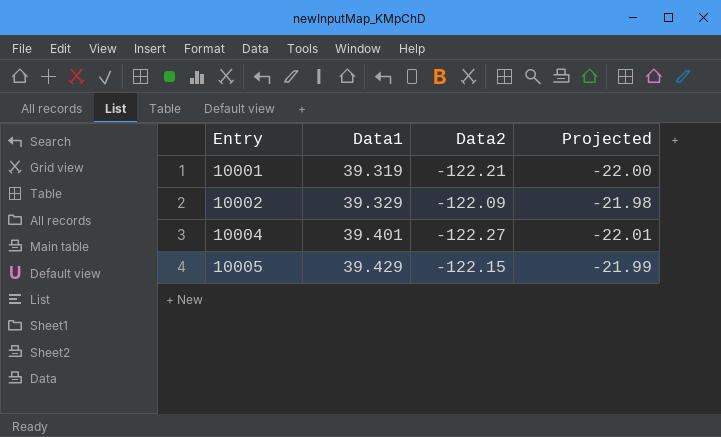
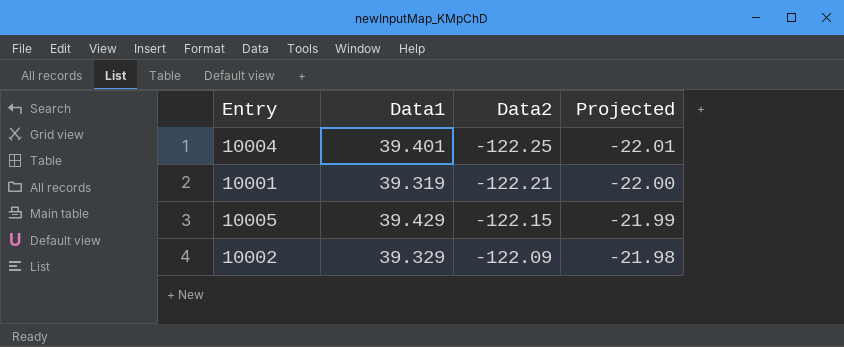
row order: Entry ascending -> Data2 ascending
10004 | Data2: -122.27 -> -122.25

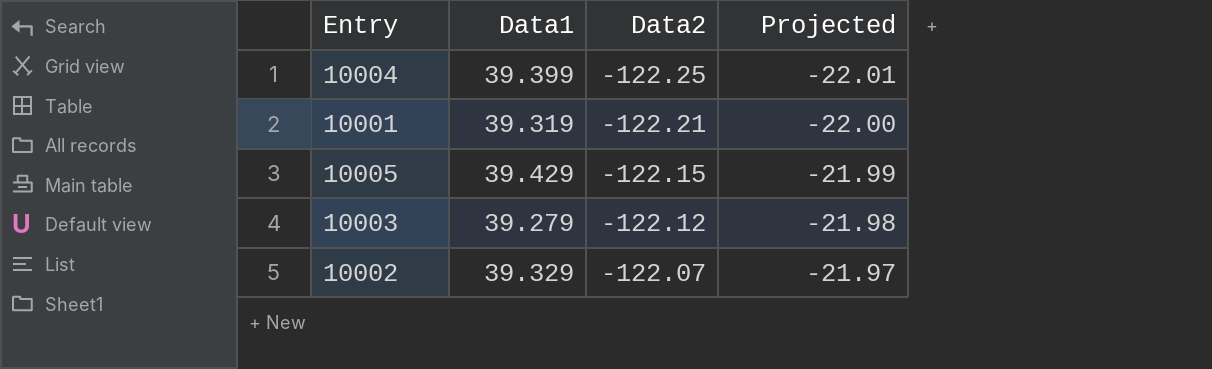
10004 | Data1: 39.401 -> 39.399
row 10003: none -> 39.279 | -122.12 | -21.98
10002 | Data2: -122.09 -> -122.07
10002 | Projected: -21.98 -> -21.97

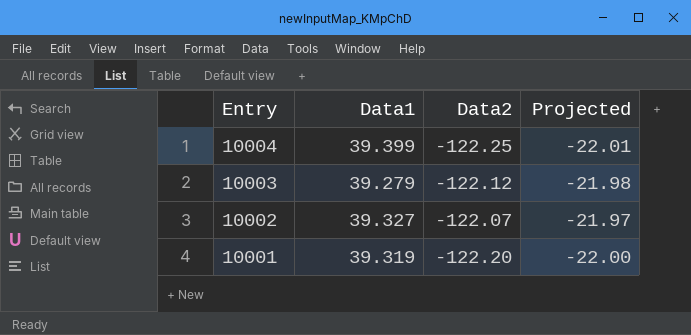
row order: Data2 ascending -> Entry descending
row 10005: 39.429 | -122.15 | -21.99 -> none
10002 | Data1: 39.329 -> 39.327
10001 | Data2: -122.21 -> -122.20

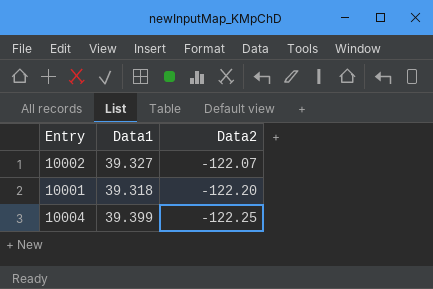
row order: Entry descending -> Data2 descending
column Projected | formula: [Data2] * 0.18 -> none
row 10003: 39.279 | -122.12 | -21.98 -> none
10001 | Data1: 39.319 -> 39.318

